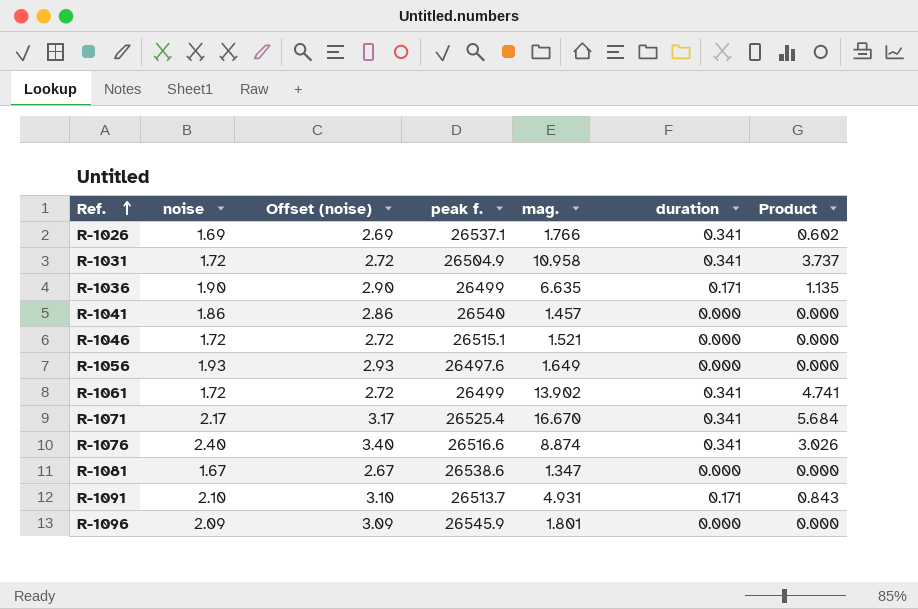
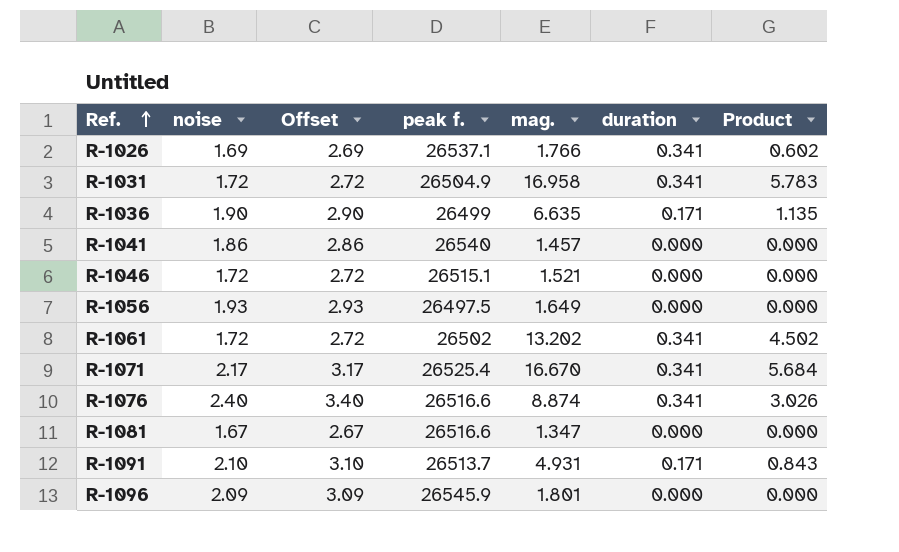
column name: Offset (noise) -> Offset
R-1031 | mag.: 10.958 -> 16.958
R-1031 | Product: 3.737 -> 5.783
R-1056 | peak f.: 26497.6 -> 26497.5
R-1061 | peak f.: 26499 -> 26502
R-1061 | mag.: 13.902 -> 13.202
R-1061 | Product: 4.741 -> 4.502
R-1081 | peak f.: 26538.6 -> 26516.6

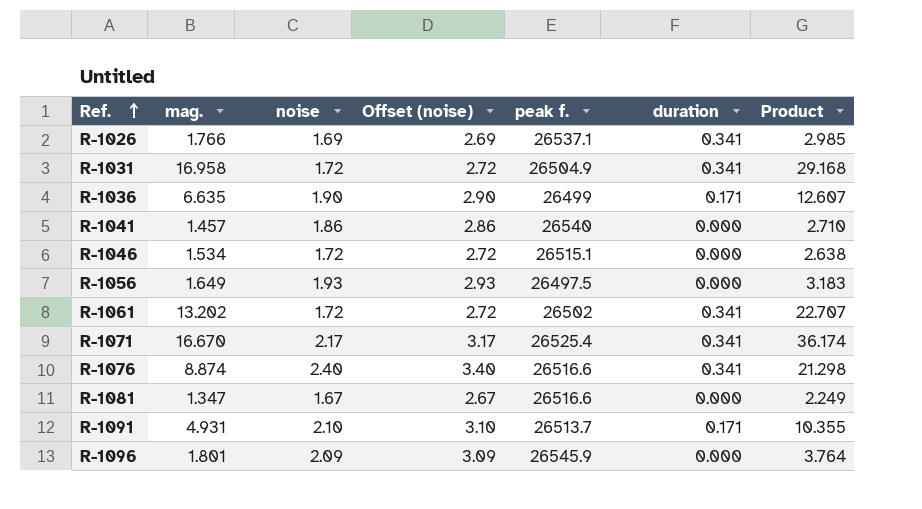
column mag. | position: 5 -> 2
column name: Offset -> Offset (noise)
column Product | formula: [mag.] * [duration] -> [mag.] * [noise]
R-1046 | mag.: 1.521 -> 1.534

